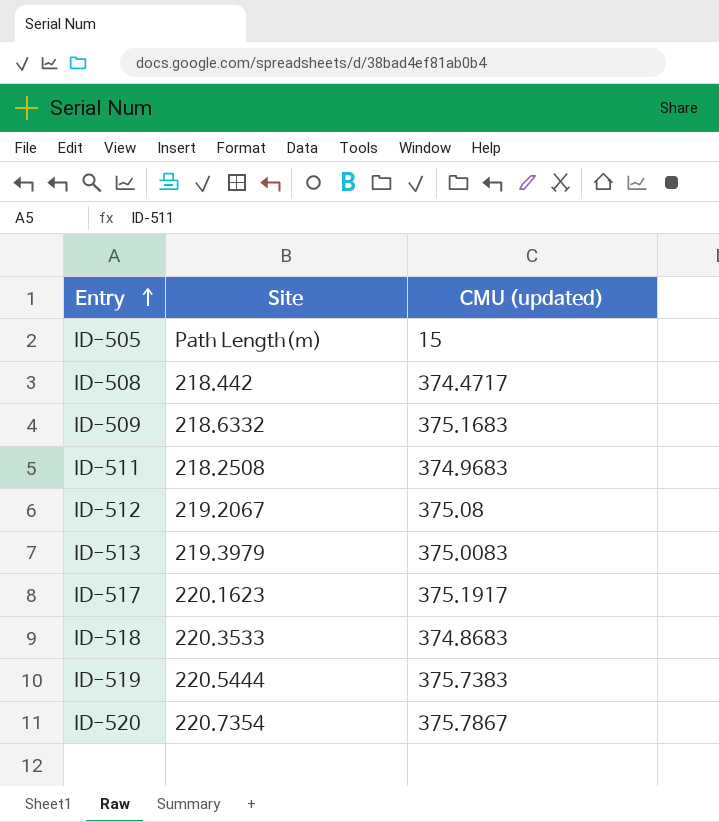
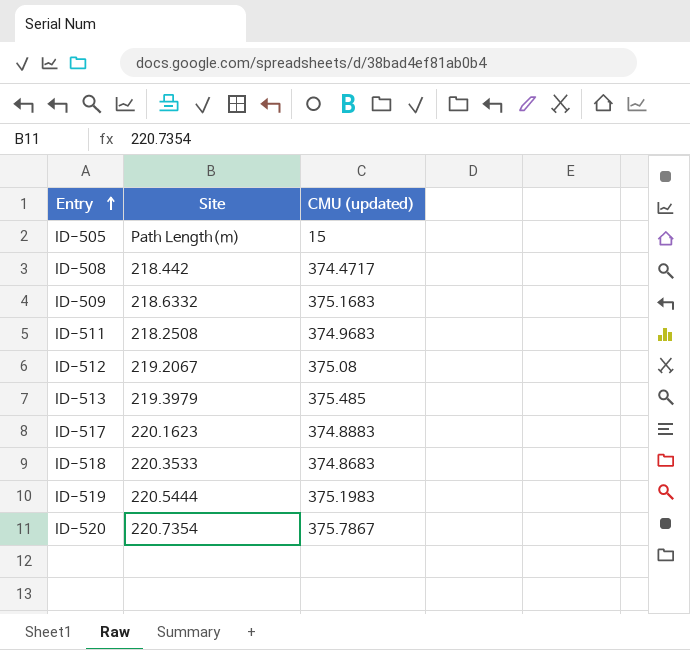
ID-513 | CMU (updated): 375.0083 -> 375.485
ID-517 | CMU (updated): 375.1917 -> 374.8883
ID-519 | CMU (updated): 375.7383 -> 375.1983

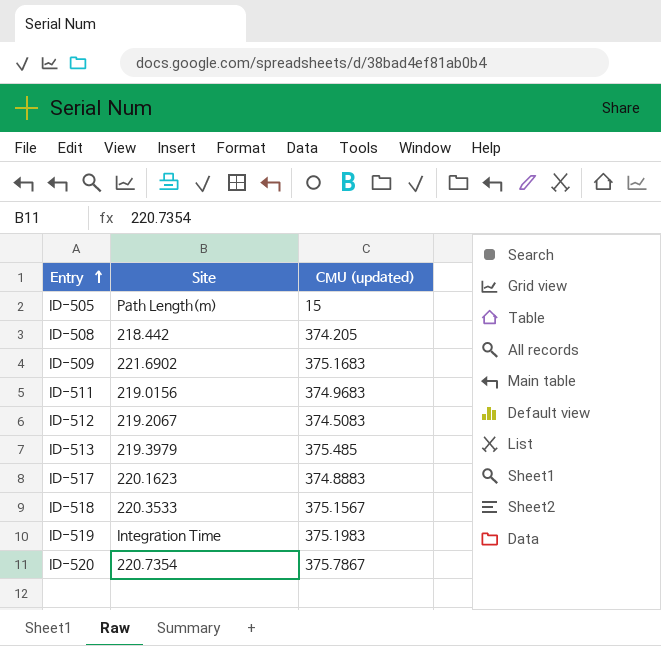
ID-508 | CMU (updated): 374.4717 -> 374.205
ID-509 | Site: 218.6332 -> 221.6902
ID-511 | Site: 218.2508 -> 219.0156
ID-512 | CMU (updated): 375.08 -> 374.5083
ID-518 | CMU (updated): 374.8683 -> 375.1567
ID-519 | Site: 220.5444 -> Integration Time

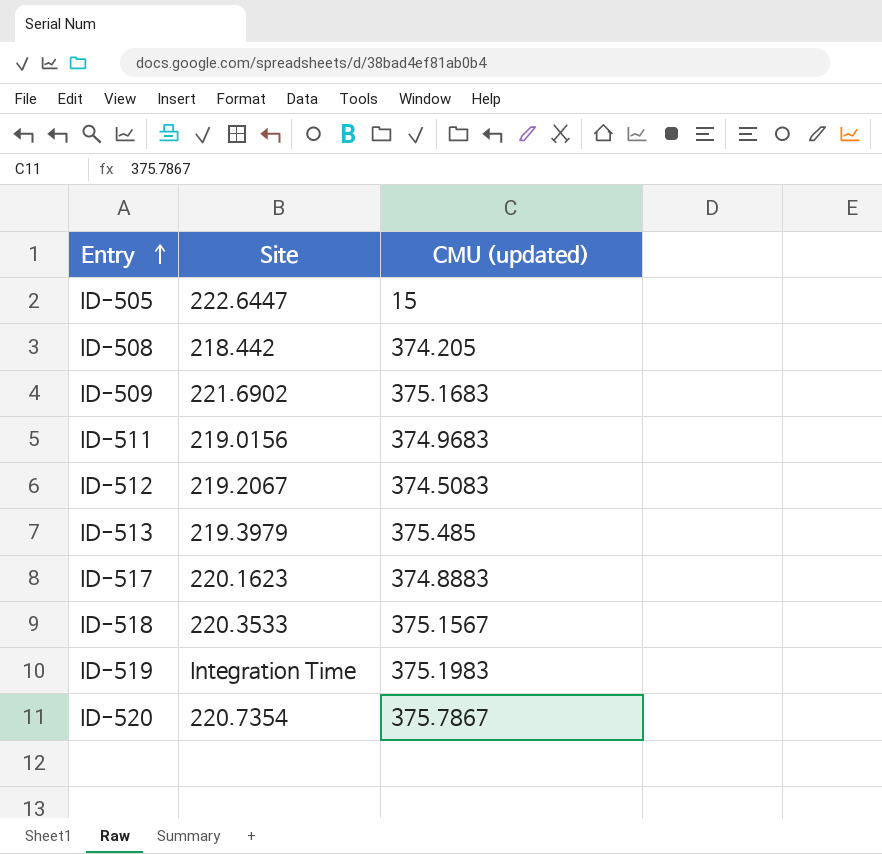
ID-505 | Site: Path Length(m) -> 222.6447

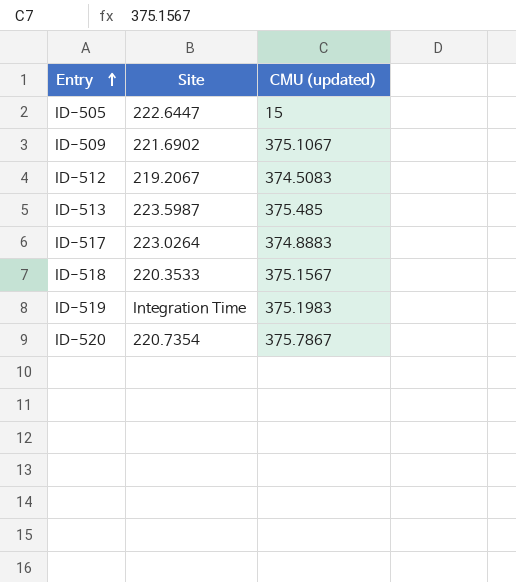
row ID-508: 218.442 | 374.205 -> none
row ID-511: 219.0156 | 374.9683 -> none
ID-509 | CMU (updated): 375.1683 -> 375.1067
ID-513 | Site: 219.3979 -> 223.5987
ID-517 | Site: 220.1623 -> 223.0264

